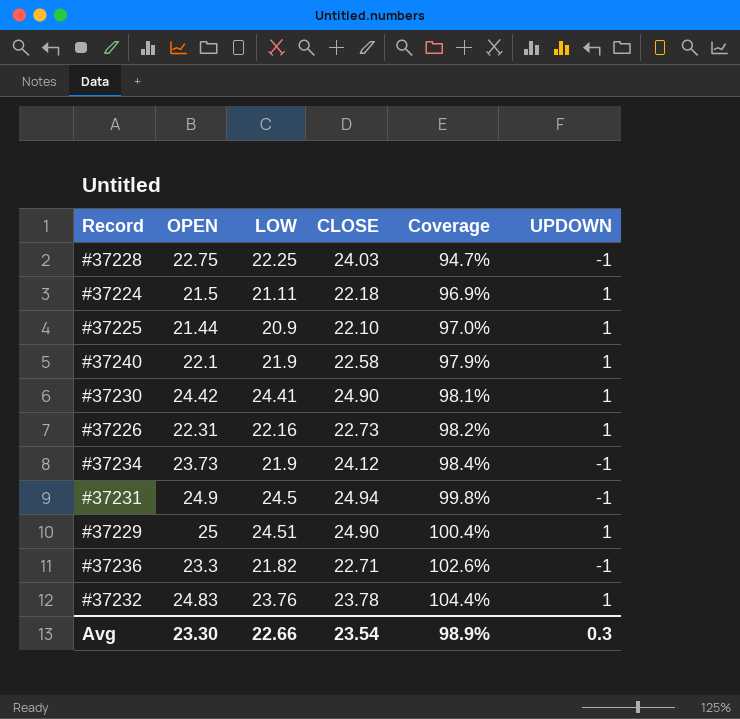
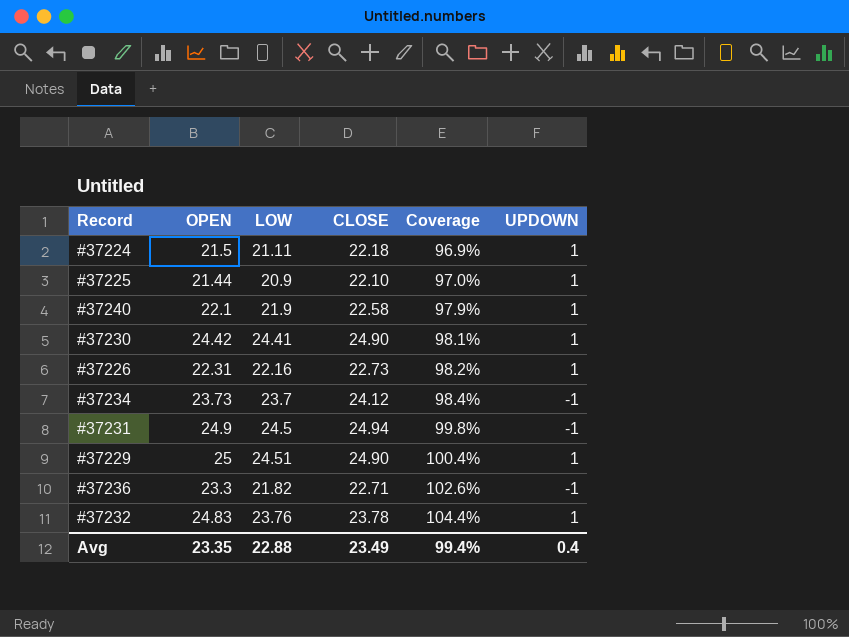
row #37228: 22.75 | 22.25 | 24.03 | 94.7% | -1 -> none
#37234 | LOW: 21.9 -> 23.7
Avg | OPEN: 23.30 -> 23.35
Avg | LOW: 22.66 -> 22.88
Avg | CLOSE: 23.54 -> 23.49
Avg | Coverage: 98.9% -> 99.4%
Avg | UPDOWN: 0.3 -> 0.4

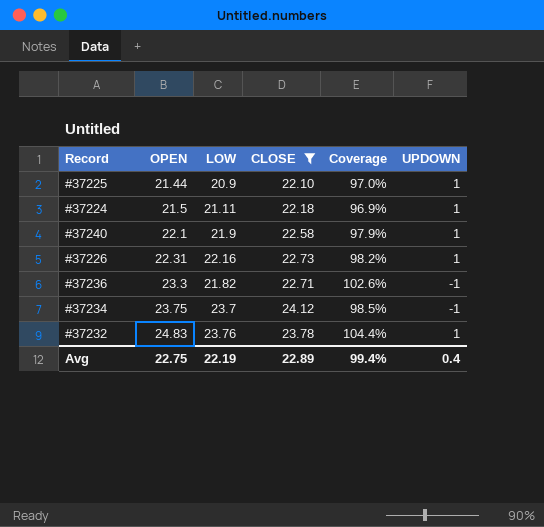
filter: none -> CLOSE <= 24.12
row order: Coverage ascending -> OPEN ascending
#37234 | OPEN: 23.73 -> 23.75
#37234 | Coverage: 98.4% -> 98.5%
Avg | OPEN: 23.35 -> 22.75
Avg | LOW: 22.88 -> 22.19
Avg | CLOSE: 23.49 -> 22.89

